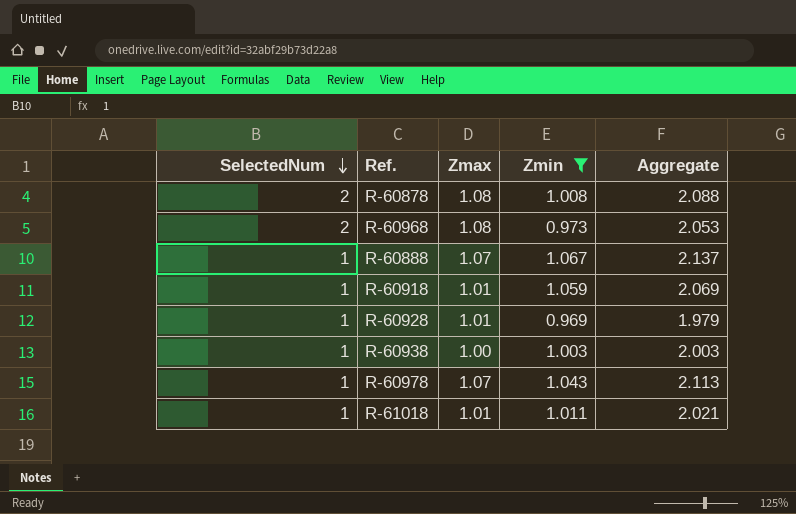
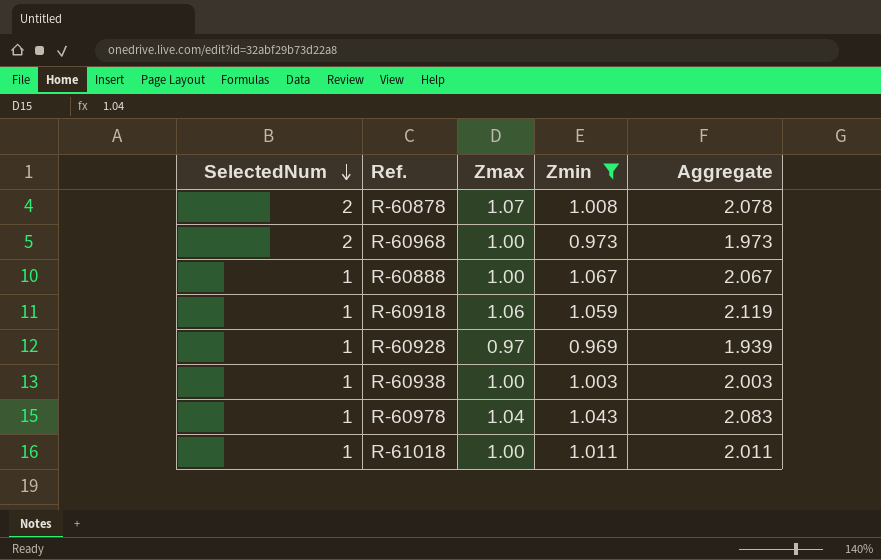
R-60878 | Zmax: 1.08 -> 1.07
R-60878 | Aggregate: 2.088 -> 2.078
R-60968 | Zmax: 1.08 -> 1.00
R-60968 | Aggregate: 2.053 -> 1.973
R-60888 | Zmax: 1.07 -> 1.00
R-60888 | Aggregate: 2.137 -> 2.067
R-60918 | Zmax: 1.01 -> 1.06
R-60918 | Aggregate: 2.069 -> 2.119
R-60928 | Zmax: 1.01 -> 0.97
R-60928 | Aggregate: 1.979 -> 1.939
R-60978 | Zmax: 1.07 -> 1.04
R-60978 | Aggregate: 2.113 -> 2.083
R-61018 | Zmax: 1.01 -> 1.00
R-61018 | Aggregate: 2.021 -> 2.011

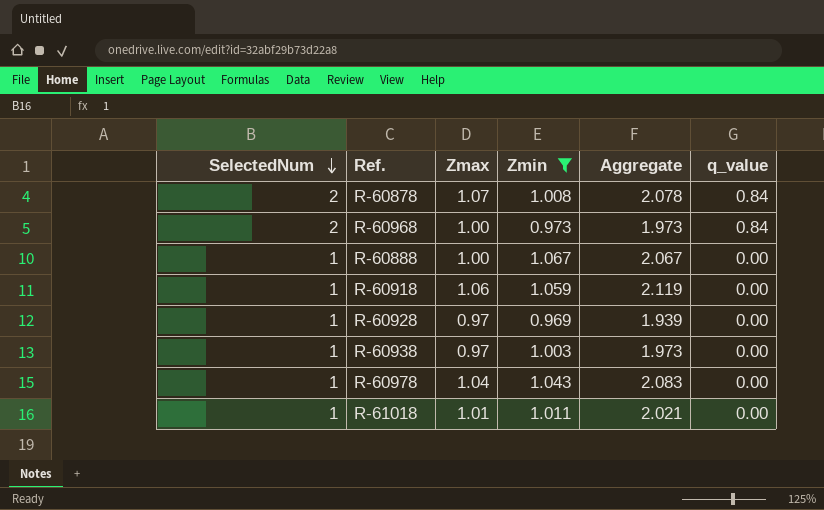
column q_value | position: none -> 6
R-60938 | Zmax: 1.00 -> 0.97
R-60938 | Aggregate: 2.003 -> 1.973
R-61018 | Zmax: 1.00 -> 1.01
R-61018 | Aggregate: 2.011 -> 2.021

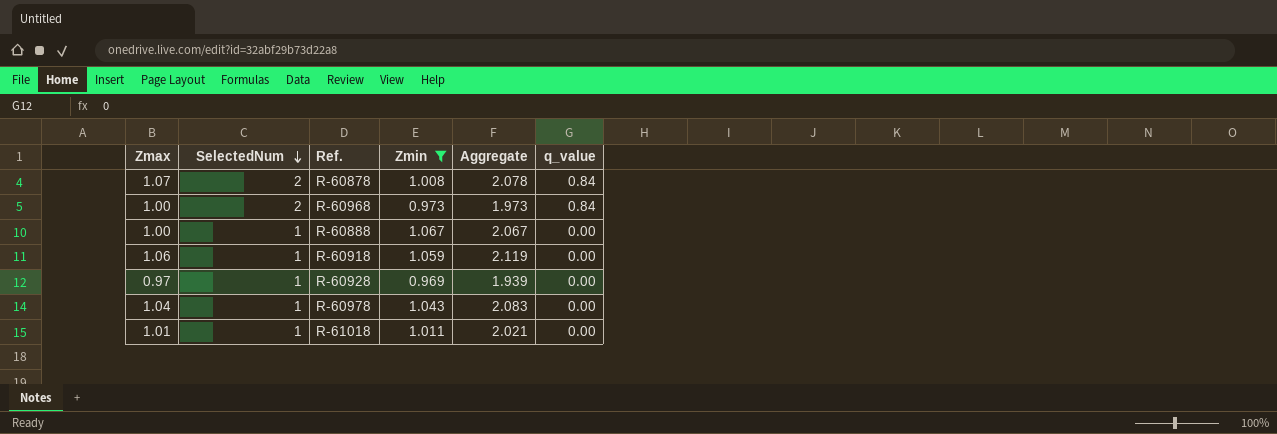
column Zmax | position: 3 -> 1
row R-60938: 1 | 0.97 | 1.003 | 1.973 | 0.00 -> none

